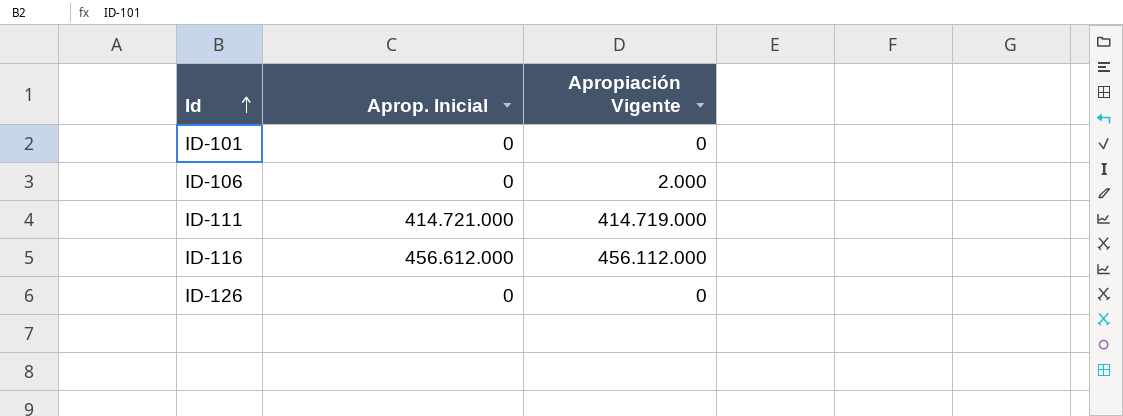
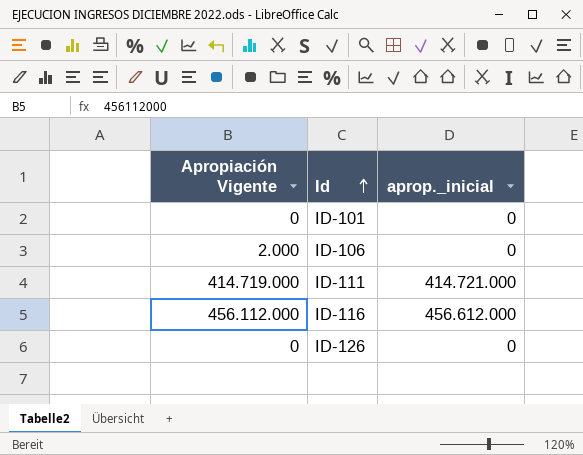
column Apropiación Vigente | position: 3 -> 1
column name: Aprop. Inicial -> aprop._inicial

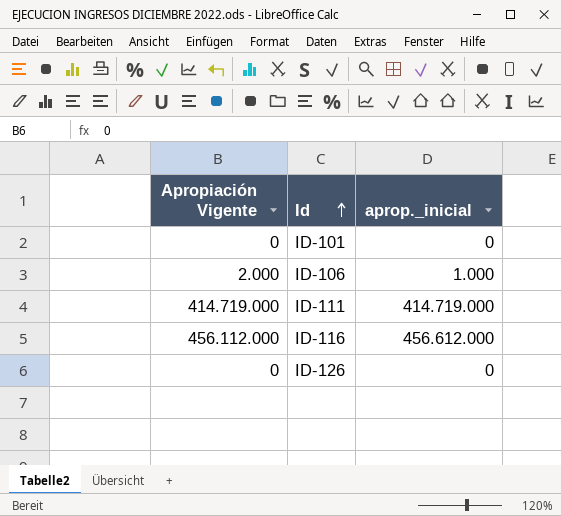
ID-106 | aprop._inicial: 0 -> 1.000
ID-111 | aprop._inicial: 414.721.000 -> 414.719.000

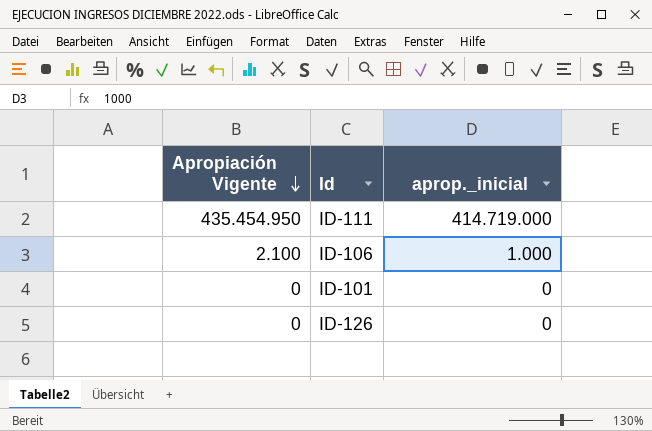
row order: Id ascending -> Apropiación Vigente descending
row ID-116: 456.112.000 | 456.612.000 -> none
ID-111 | Apropiación Vigente: 414.719.000 -> 435.454.950
ID-106 | Apropiación Vigente: 2.000 -> 2.100

